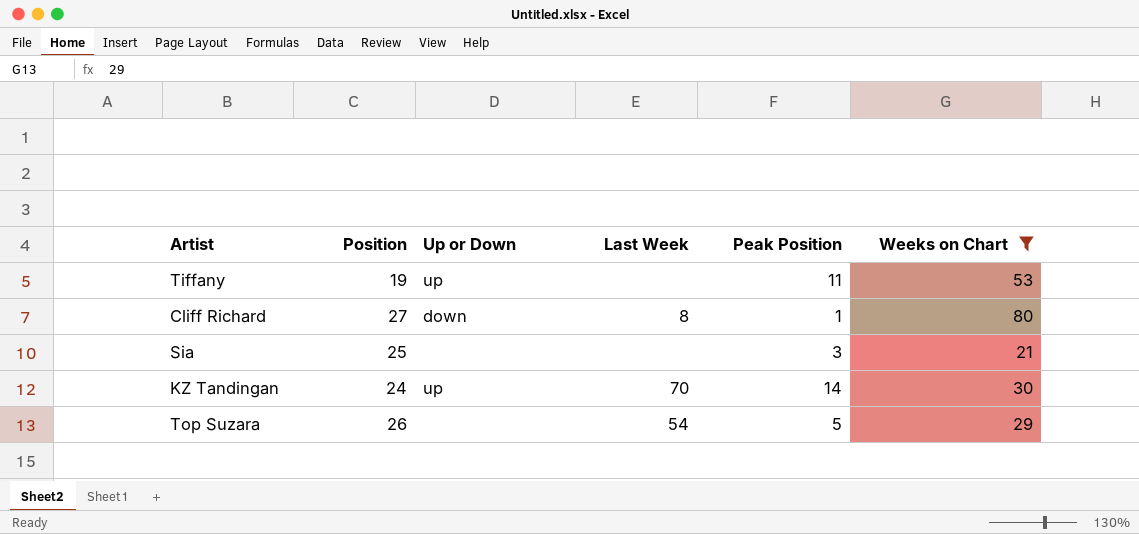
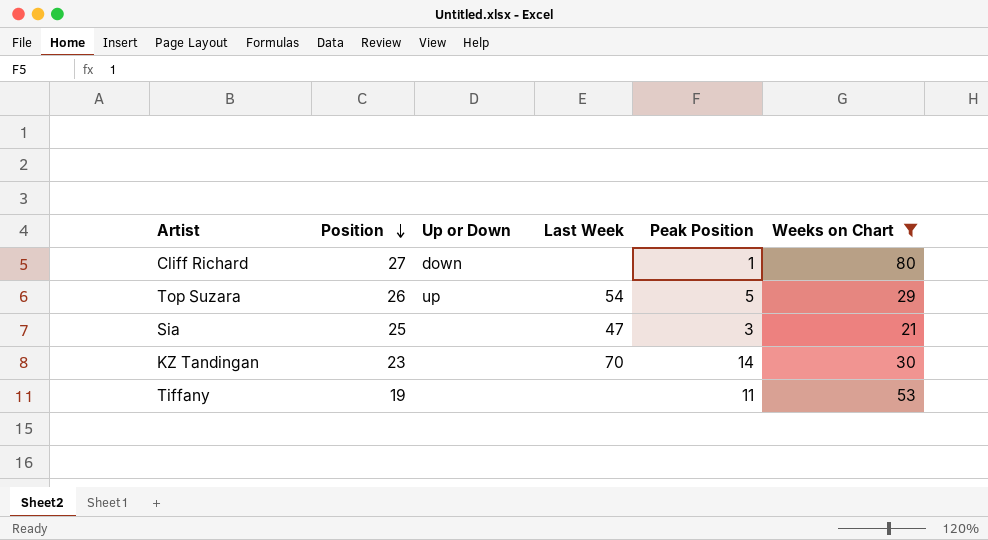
row order: none -> Position descending
Cliff Richard | Last Week: 8 -> none
Top Suzara | Up or Down: none -> up
Sia | Last Week: none -> 47
KZ Tandingan | Position: 24 -> 23
KZ Tandingan | Up or Down: up -> none
Tiffany | Up or Down: up -> none

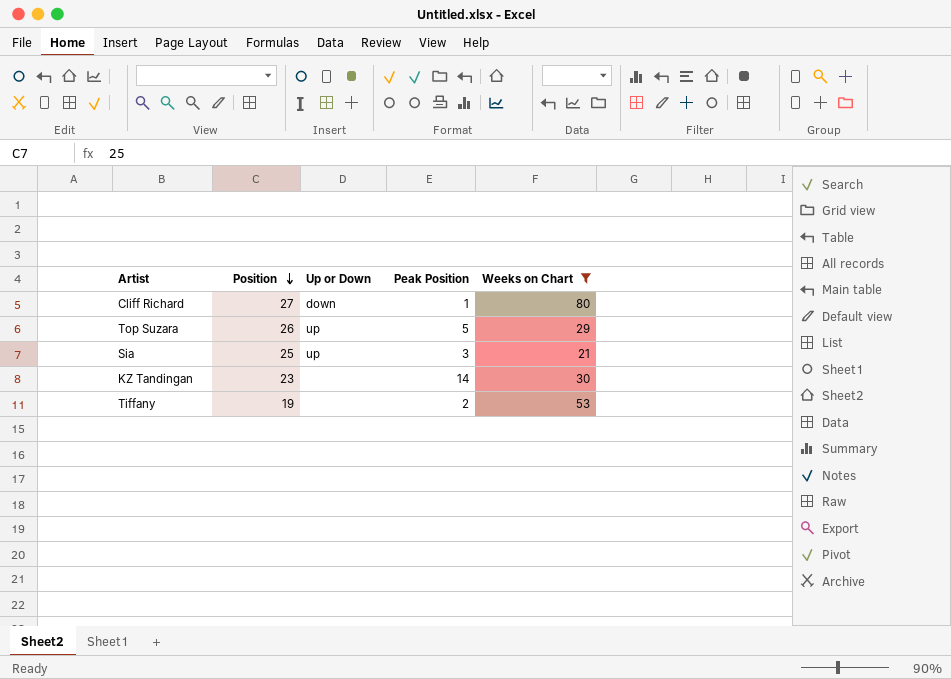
column Last Week | position: 4 -> none
Sia | Up or Down: none -> up
Tiffany | Peak Position: 11 -> 2

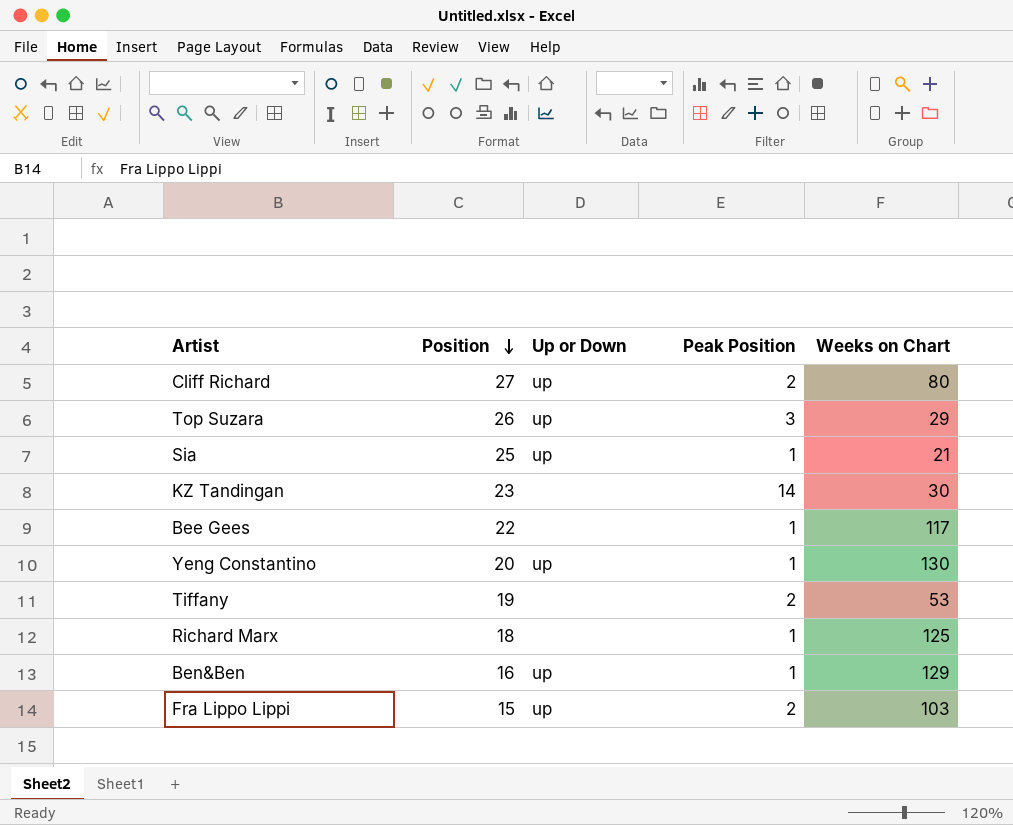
filter: Weeks on Chart <= 80 -> none
Cliff Richard | Up or Down: down -> up
Cliff Richard | Peak Position: 1 -> 2
Top Suzara | Peak Position: 5 -> 3
Sia | Peak Position: 3 -> 1

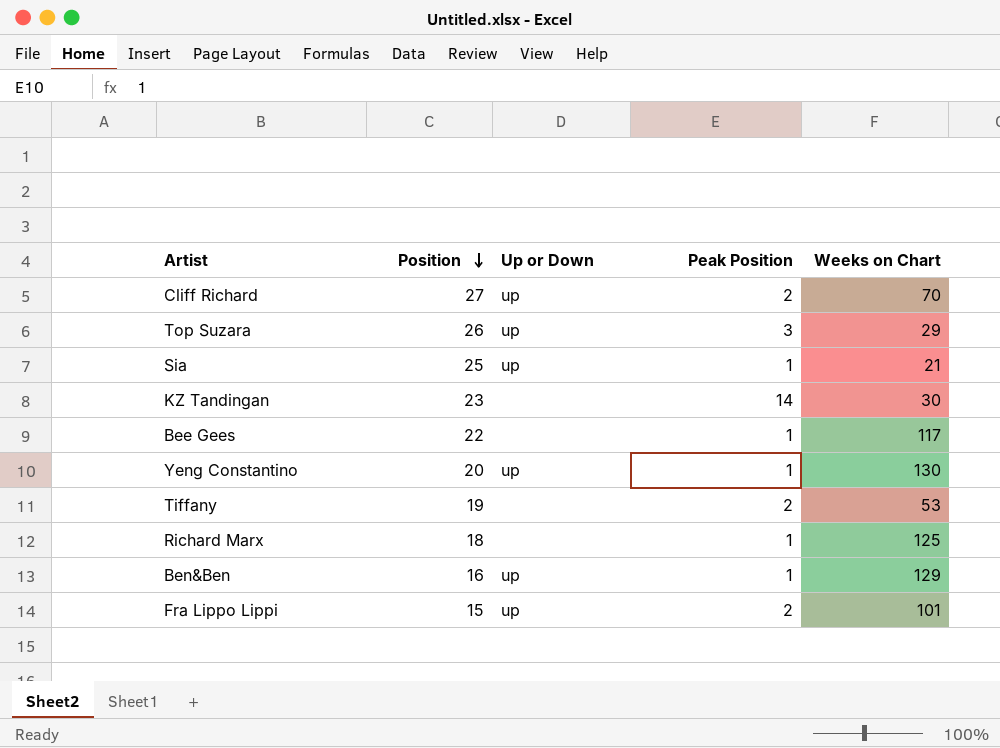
Cliff Richard | Weeks on Chart: 80 -> 70
Fra Lippo Lippi | Weeks on Chart: 103 -> 101

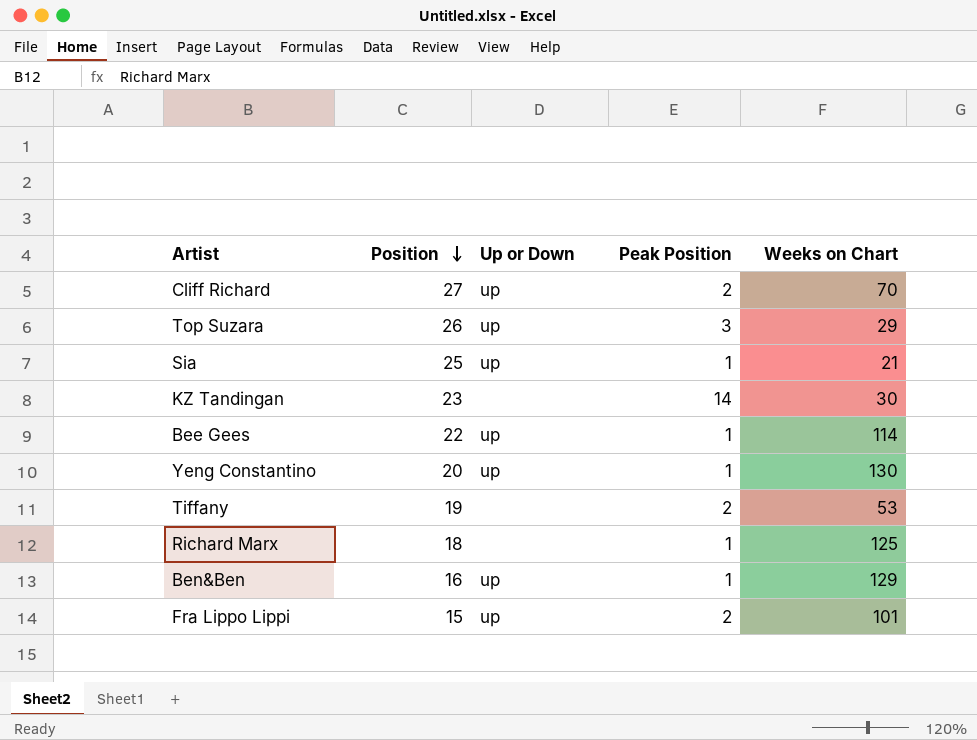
Bee Gees | Up or Down: none -> up
Bee Gees | Weeks on Chart: 117 -> 114

